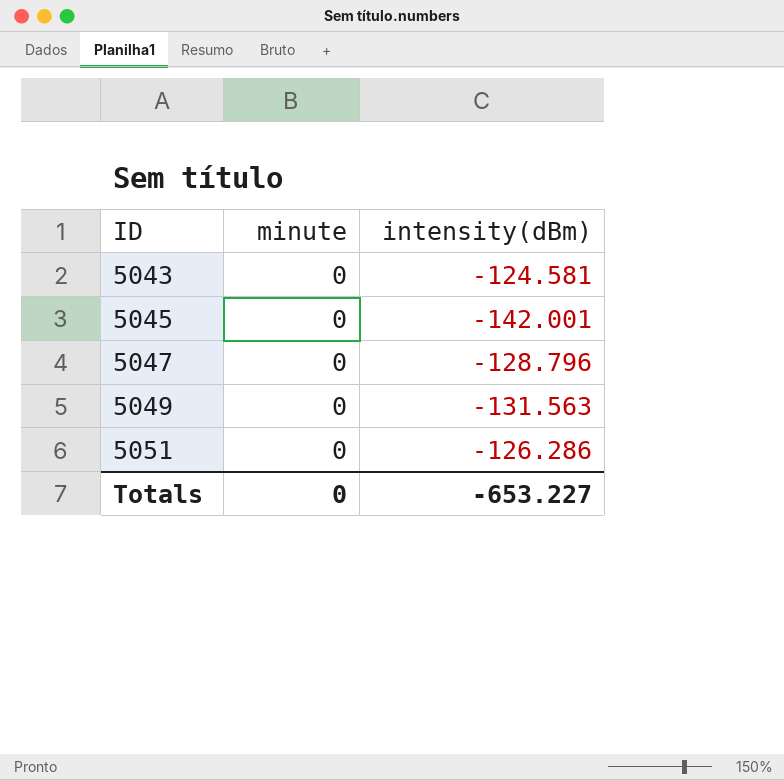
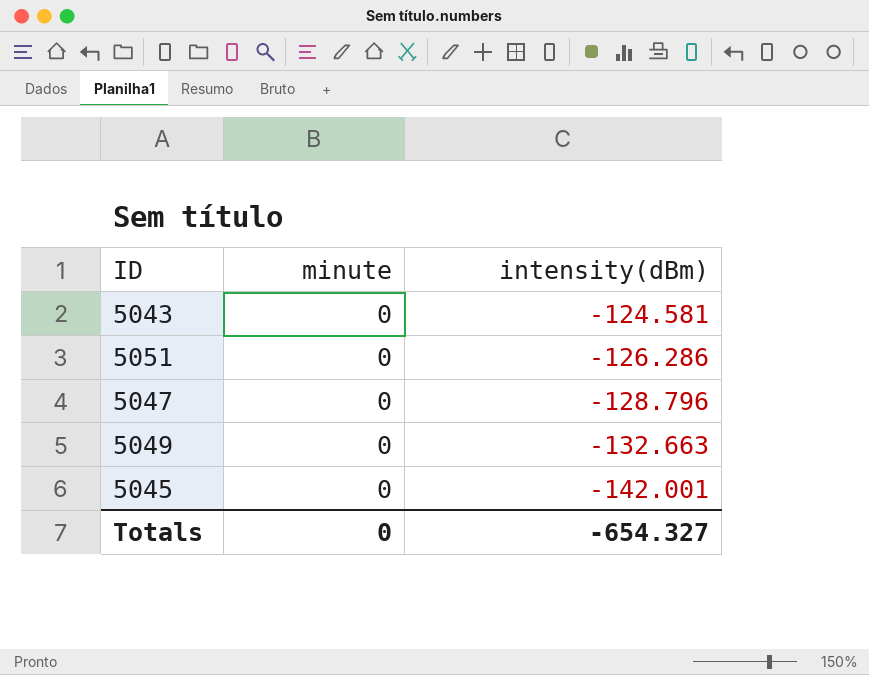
row order: ID ascending -> intensity(dBm) descending
5049 | intensity(dBm): -131.563 -> -132.663
Totals | intensity(dBm): -653.227 -> -654.327

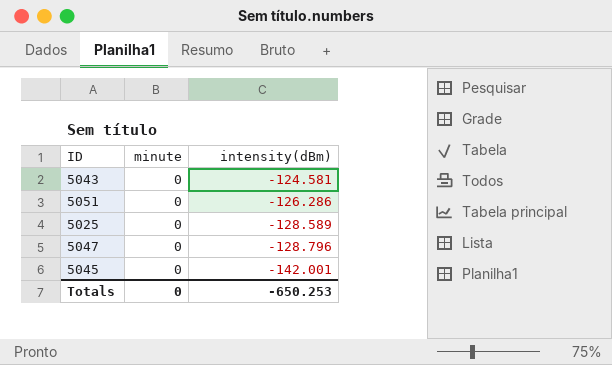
row 5049: 0 | -132.663 -> none
row 5025: none -> 0 | -128.589
Totals | intensity(dBm): -654.327 -> -650.253

